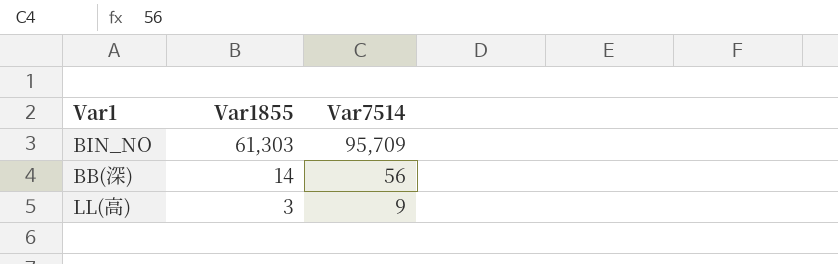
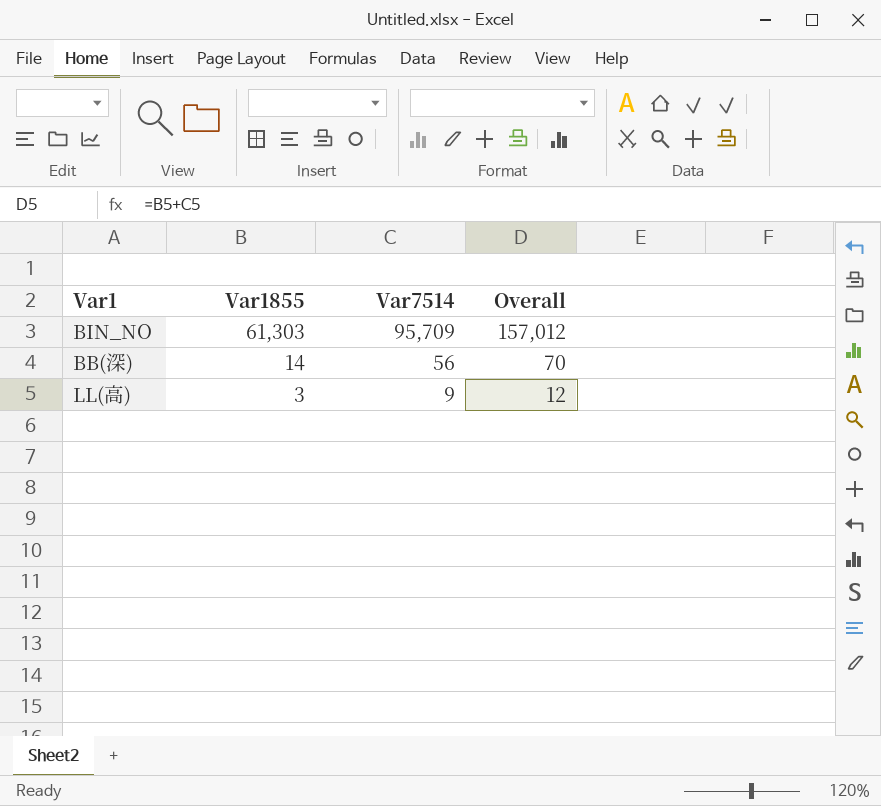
column Overall | formula: none -> [Var1855] + [Var7514]

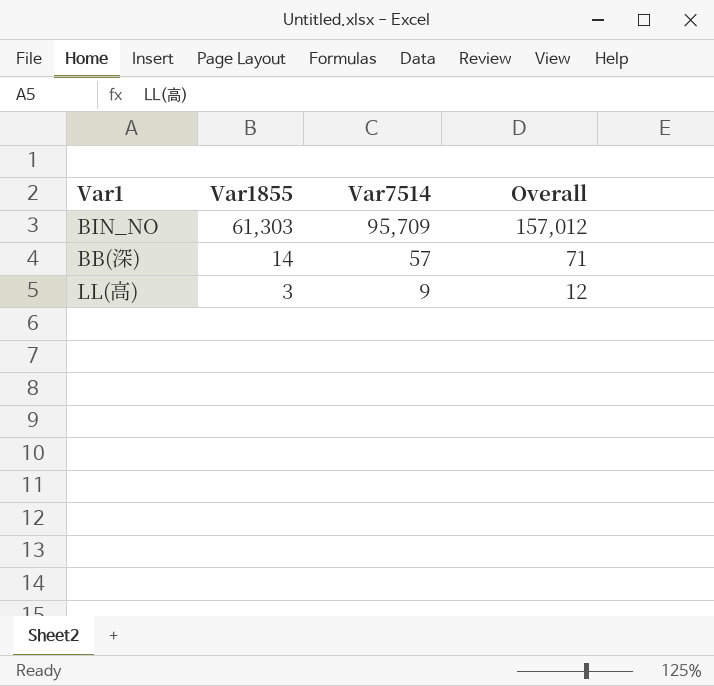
BB(深) | Var7514: 56 -> 57
BB(深) | Overall: 70 -> 71

